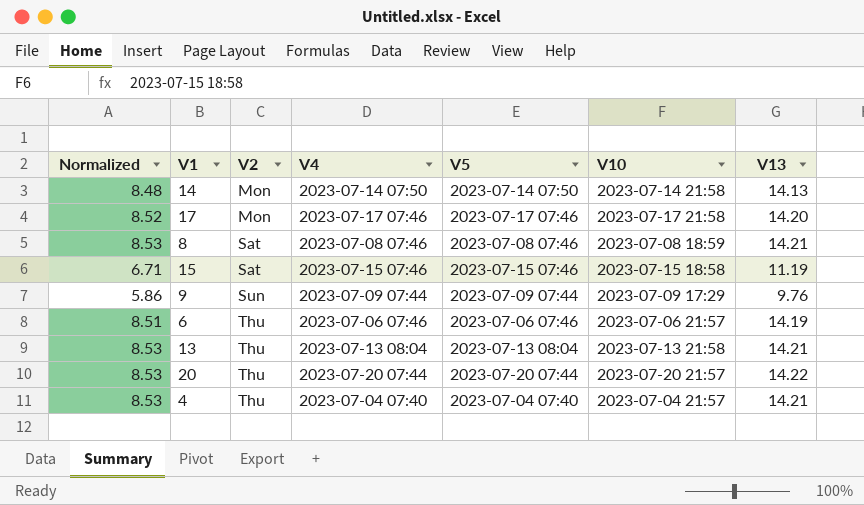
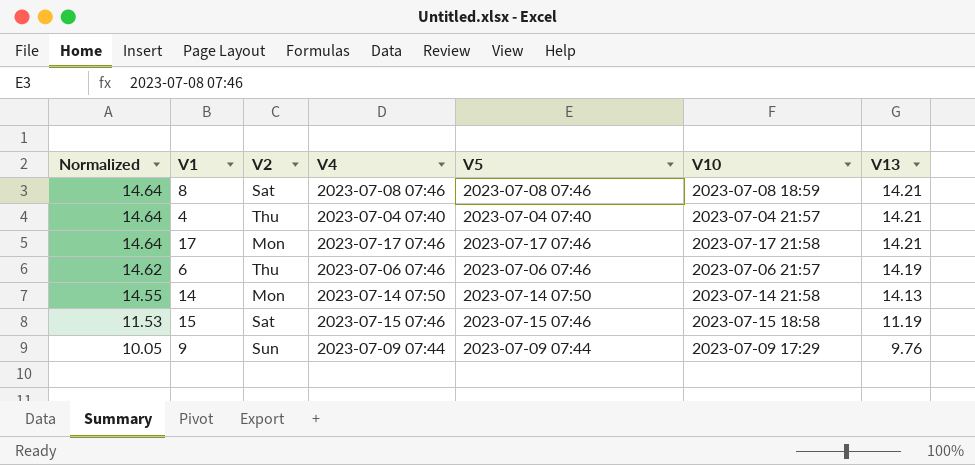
row order: V2 ascending -> Normalized descending
column Normalized | formula: [V13] * 0.6 -> [V13] * 1.03
row 13: 8.53 | Thu | 2023-07-13 08:04 | 2023-07-13 08:04 | 2023-07-13 21:58 | 14.21 -> none
row 20: 8.53 | Thu | 2023-07-20 07:44 | 2023-07-20 07:44 | 2023-07-20 21:57 | 14.22 -> none
17 | V13: 14.20 -> 14.21

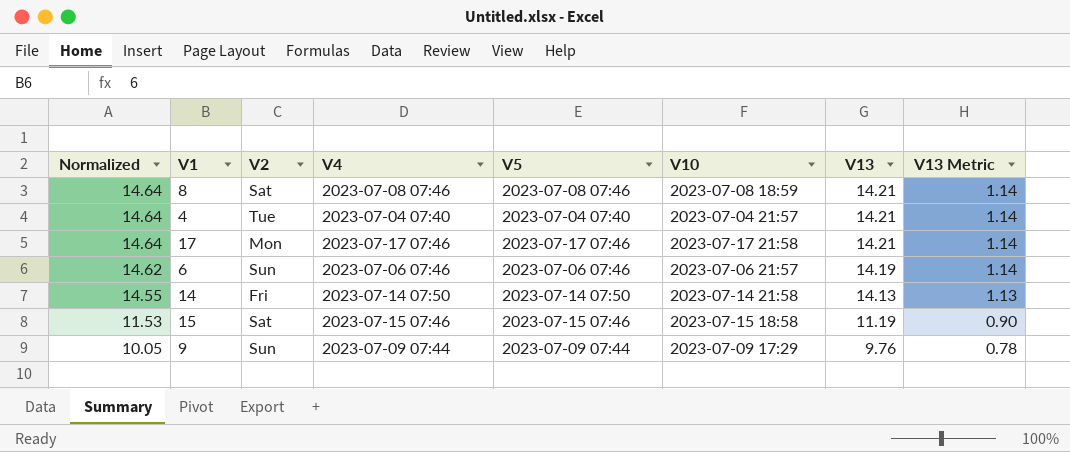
column V13 Metric | formula: none -> [V13] * 0.08
4 | V2: Thu -> Tue
6 | V2: Thu -> Sun
14 | V2: Mon -> Fri

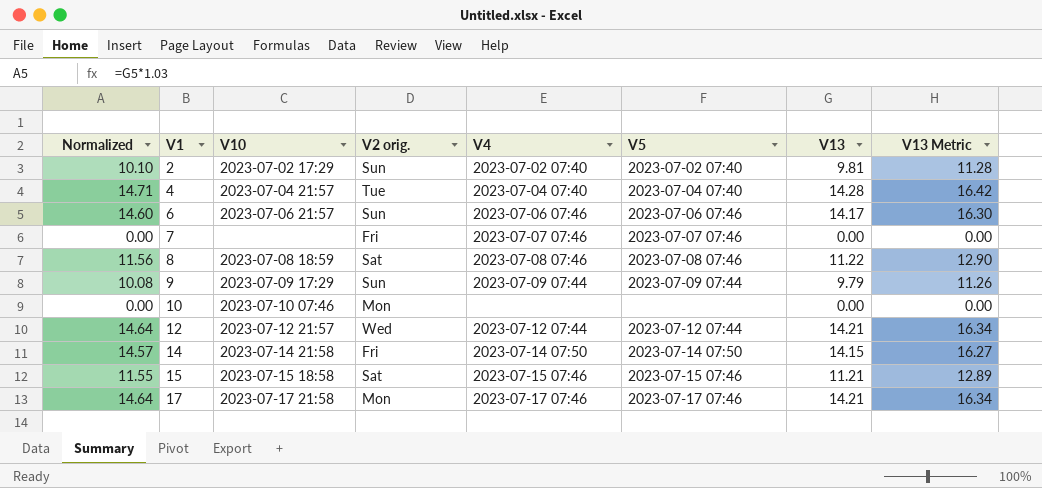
row order: Normalized descending -> V1 ascending
column V10 | position: 6 -> 3
column name: V2 -> V2 orig.
column V13 Metric | formula: [V13] * 0.08 -> [V13] * 1.15
row 2: none -> 10.10 | 2023-07-02 17:29 | Sun | 2023-07-02 07:40 | 2023-07-02 07:40 | 9.81 | 11.28
4 | Normalized: 14.64 -> 14.71
4 | V13: 14.21 -> 14.28
6 | Normalized: 14.62 -> 14.60
6 | V13: 14.19 -> 14.17
row 7: none -> 0.00 | none | Fri | 2023-07-07 07:46 | 2023-07-07 07:46 | 0.00 | 0.00
8 | Normalized: 14.64 -> 11.56
8 | V13: 14.21 -> 11.22
9 | Normalized: 10.05 -> 10.08
9 | V13: 9.76 -> 9.79
row 10: none -> 0.00 | 2023-07-10 07:46 | Mon | none | none | 0.00 | 0.00
row 12: none -> 14.64 | 2023-07-12 21:57 | Wed | 2023-07-12 07:44 | 2023-07-12 07:44 | 14.21 | 16.34
14 | Normalized: 14.55 -> 14.57
14 | V13: 14.13 -> 14.15
15 | Normalized: 11.53 -> 11.55
15 | V13: 11.19 -> 11.21

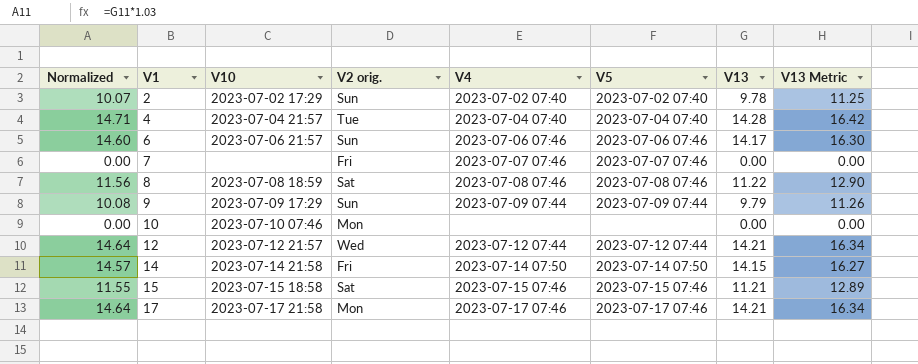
2 | Normalized: 10.10 -> 10.07
2 | V13: 9.81 -> 9.78
2 | V13 Metric: 11.28 -> 11.25

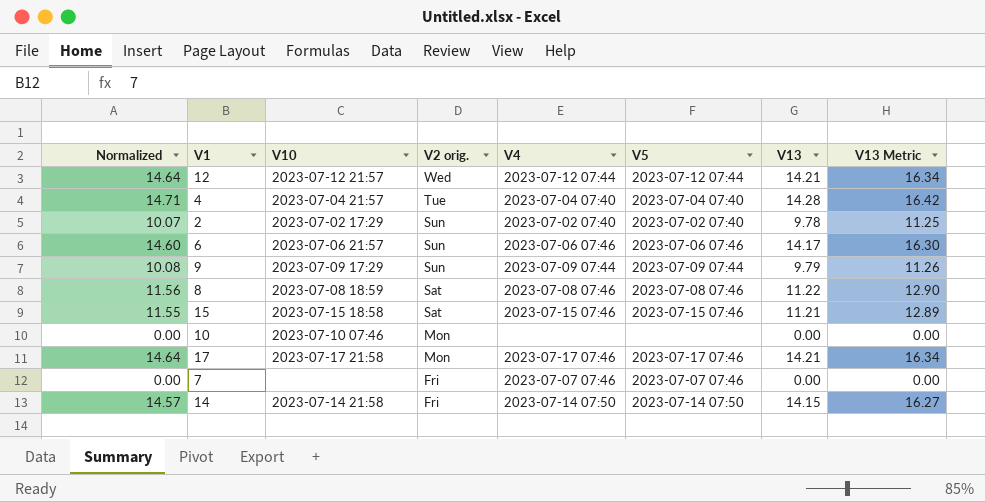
row order: V1 ascending -> V2 orig. descending

